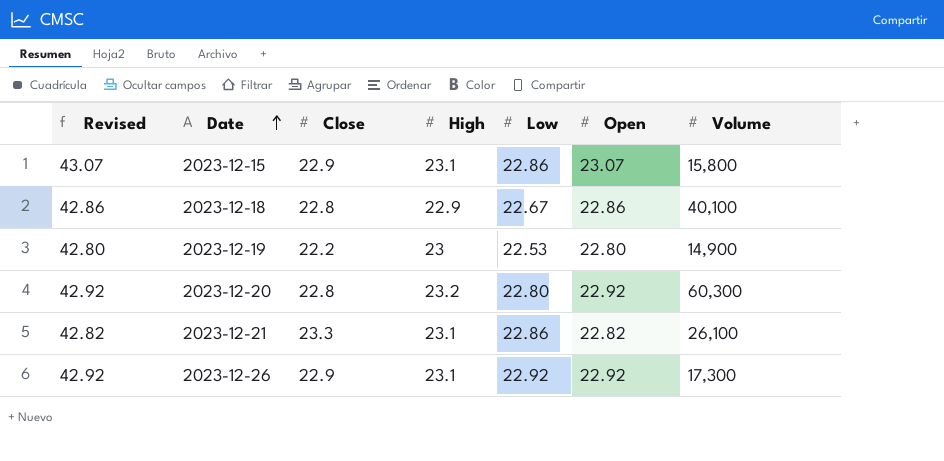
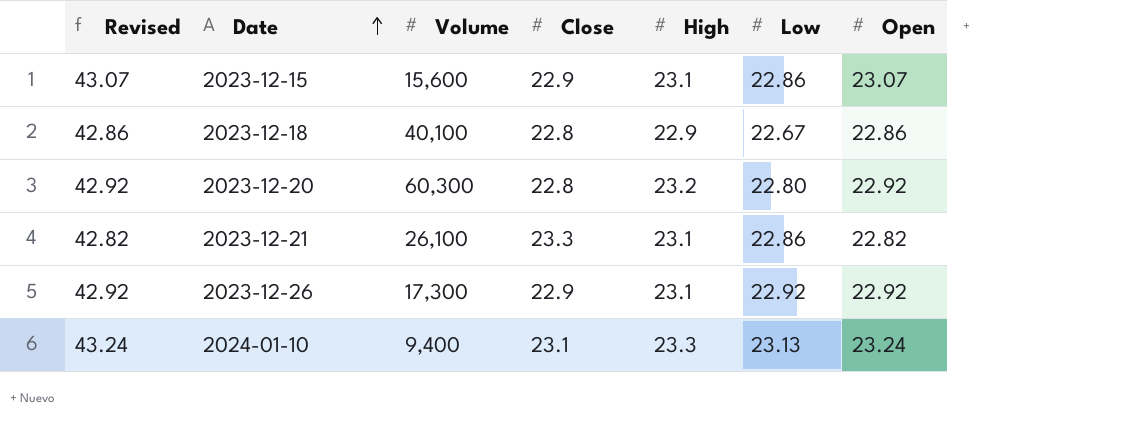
column Volume | position: 7 -> 3
row 2023-12-19: 42.80 | 22.2 | 23 | 22.53 | 22.80 | 14,900 -> none
2023-12-15 | Volume: 15,800 -> 15,600
row 2024-01-10: none -> 43.24 | 9,400 | 23.1 | 23.3 | 23.13 | 23.24

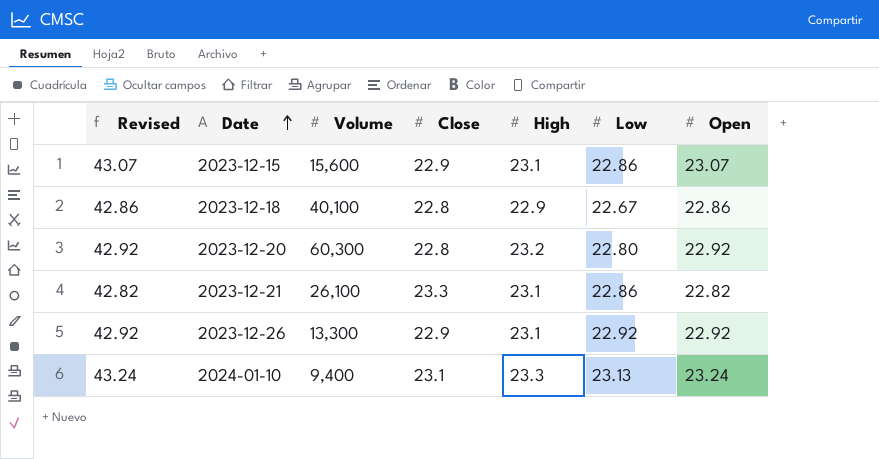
2023-12-26 | Volume: 17,300 -> 13,300

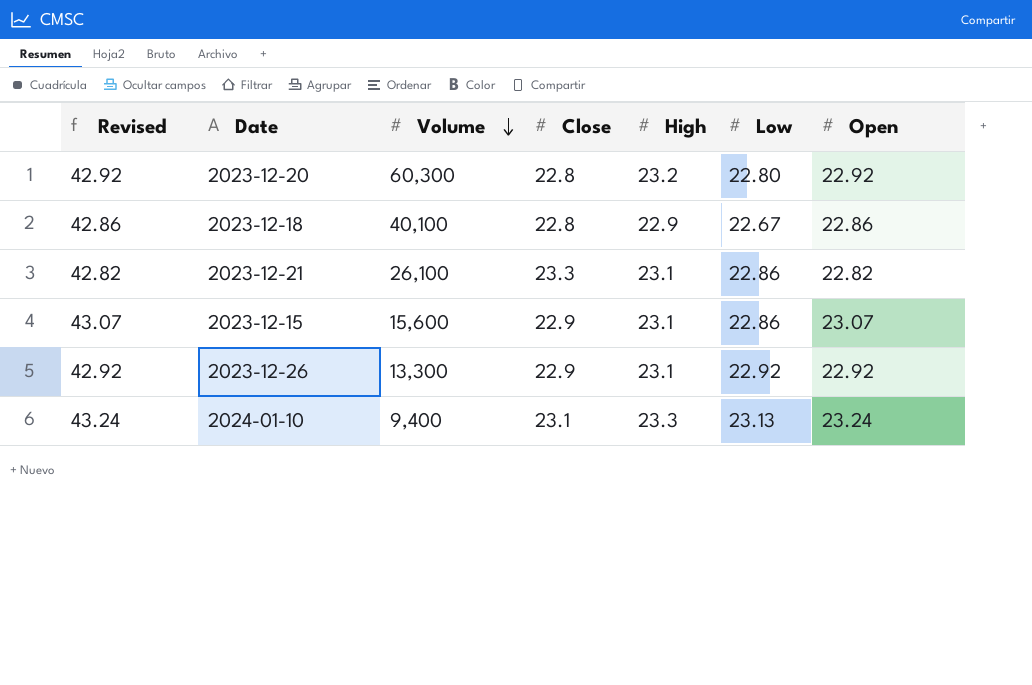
row order: Date ascending -> Volume descending

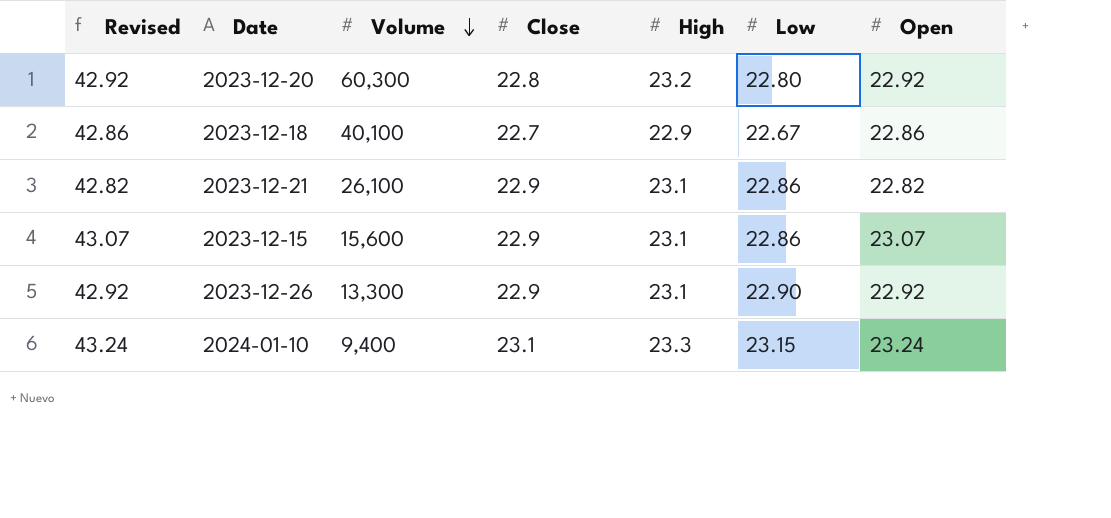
2023-12-18 | Close: 22.8 -> 22.7
2023-12-21 | Close: 23.3 -> 22.9
2023-12-26 | Low: 22.92 -> 22.90
2024-01-10 | Low: 23.13 -> 23.15

